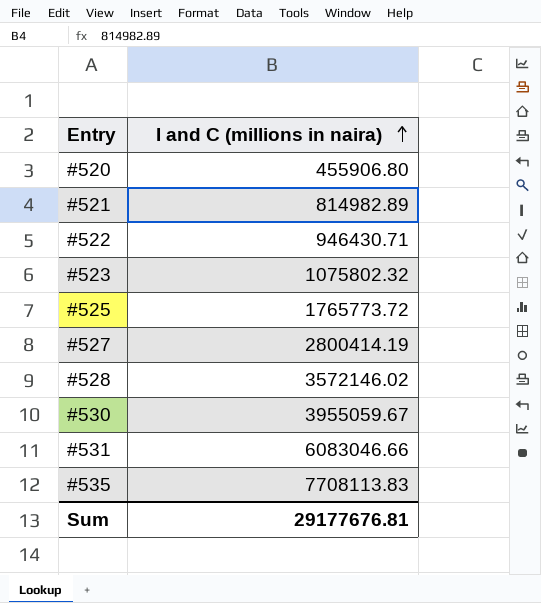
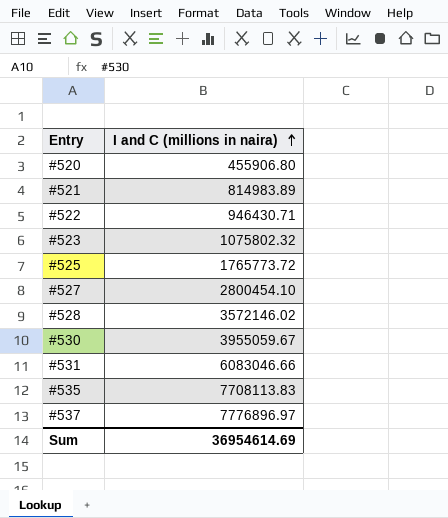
#521 | I and C (millions in naira): 814982.89 -> 814983.89
#527 | I and C (millions in naira): 2800414.19 -> 2800454.10
row #537: none -> 7776896.97
Sum | I and C (millions in naira): 29177676.81 -> 36954614.69

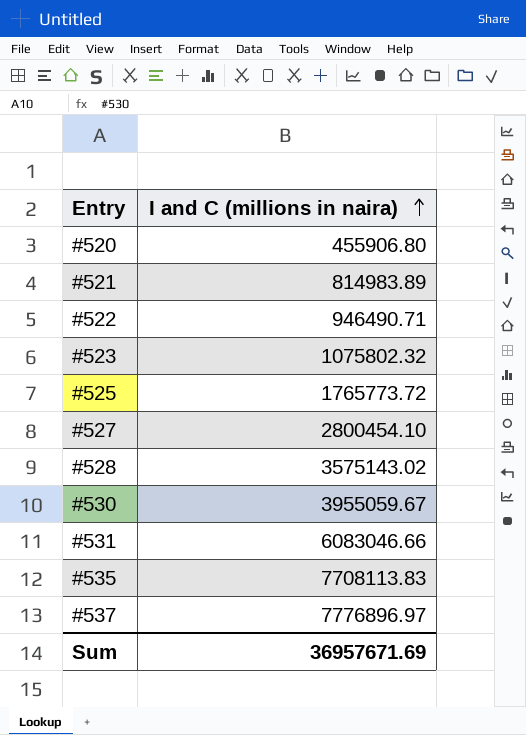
#522 | I and C (millions in naira): 946430.71 -> 946490.71
#528 | I and C (millions in naira): 3572146.02 -> 3575143.02
Sum | I and C (millions in naira): 36954614.69 -> 36957671.69

